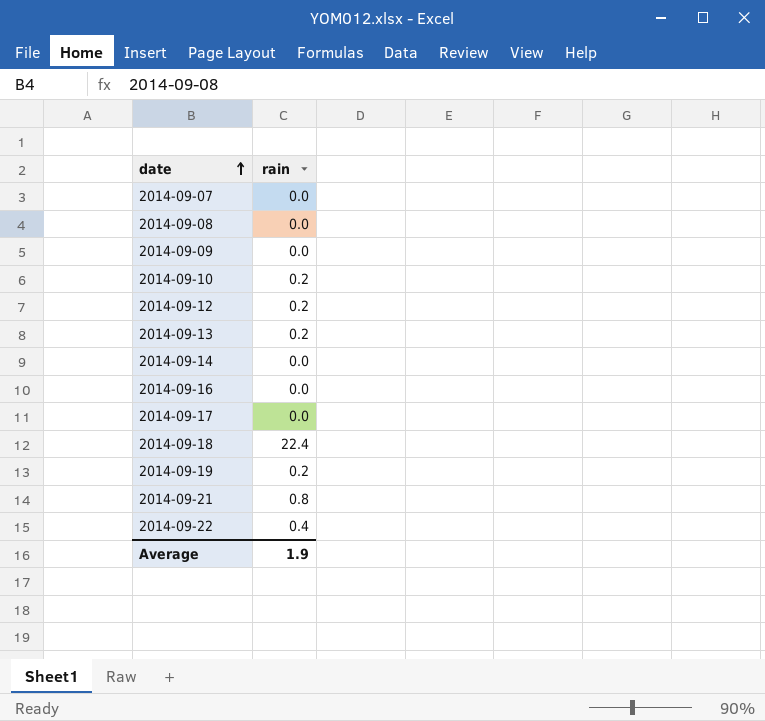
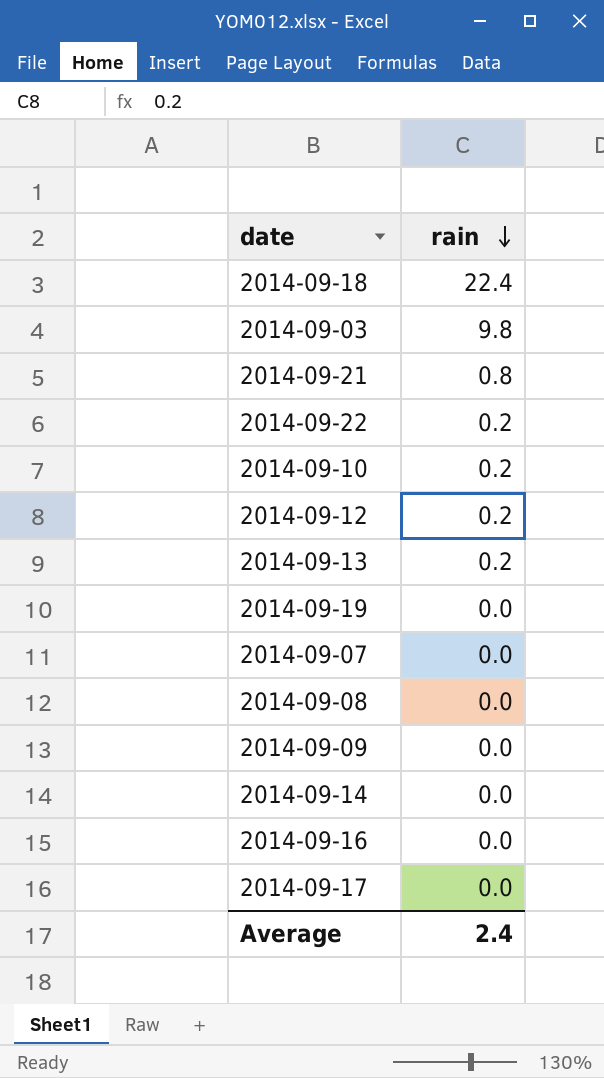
row order: date ascending -> rain descending
row 2014-09-03: none -> 9.8
2014-09-22 | rain: 0.4 -> 0.2
2014-09-19 | rain: 0.2 -> 0.0
Average | rain: 1.9 -> 2.4

